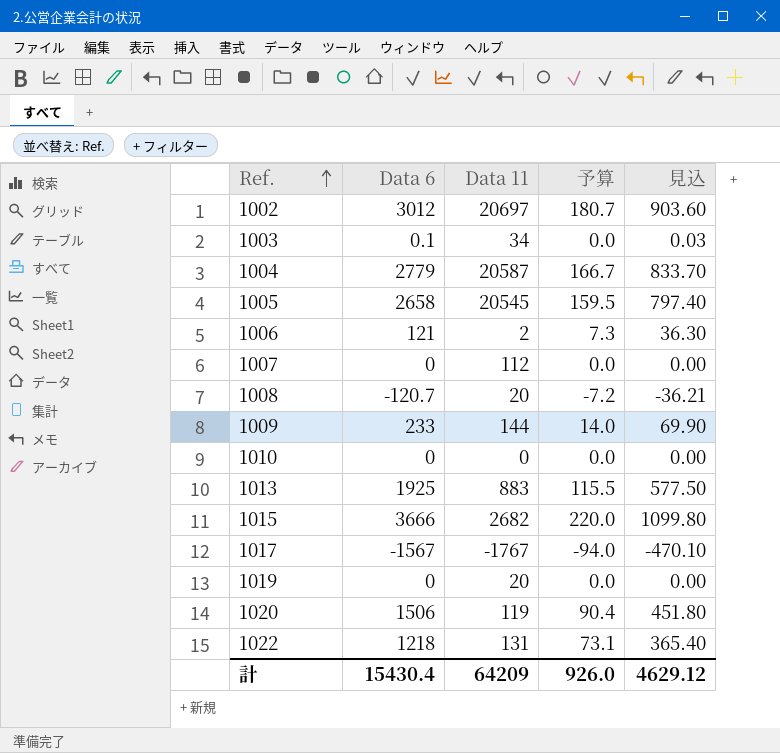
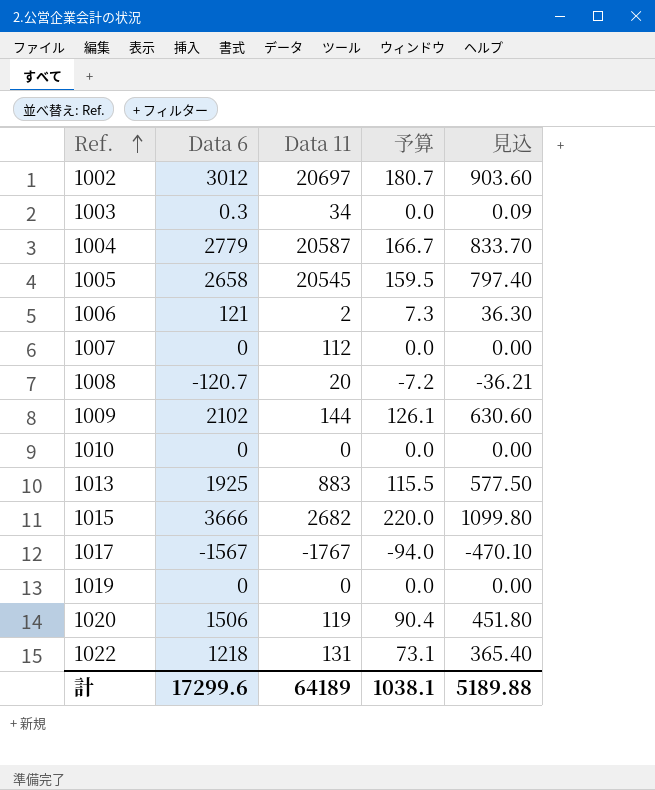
1003 | Data 6: 0.1 -> 0.3
1003 | 見込: 0.03 -> 0.09
1009 | Data 6: 233 -> 2102
1009 | 予算: 14.0 -> 126.1
1009 | 見込: 69.90 -> 630.60
1019 | Data 11: 20 -> 0
計 | Data 6: 15430.4 -> 17299.6
計 | Data 11: 64209 -> 64189
計 | 予算: 926.0 -> 1038.1
計 | 見込: 4629.12 -> 5189.88

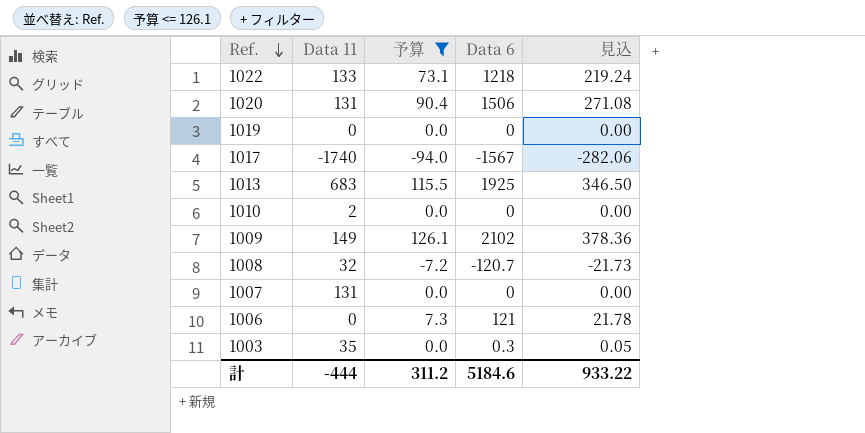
filter: none -> 予算 <= 126.1
row order: Ref. ascending -> Ref. descending
column Data 6 | position: 2 -> 4
column 見込 | formula: [Data 6] * 0.3 -> [Data 6] * 0.18
1022 | Data 11: 131 -> 133
1020 | Data 11: 119 -> 131
1017 | Data 11: -1767 -> -1740
1013 | Data 11: 883 -> 683
1010 | Data 11: 0 -> 2
1009 | Data 11: 144 -> 149
1008 | Data 11: 20 -> 32
1007 | Data 11: 112 -> 131
1006 | Data 11: 2 -> 0
1003 | Data 11: 34 -> 35
計 | Data 11: 64189 -> -444
計 | 予算: 1038.1 -> 311.2
計 | Data 6: 17299.6 -> 5184.6
計 | 見込: 5189.88 -> 933.22

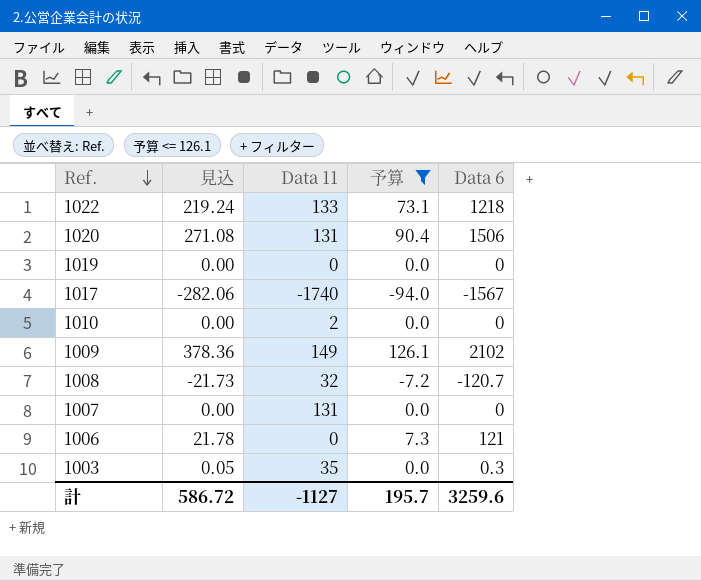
column 見込 | position: 5 -> 2
row 1013: 683 | 115.5 | 1925 | 346.50 -> none
計 | 見込: 933.22 -> 586.72
計 | Data 11: -444 -> -1127
計 | 予算: 311.2 -> 195.7
計 | Data 6: 5184.6 -> 3259.6

